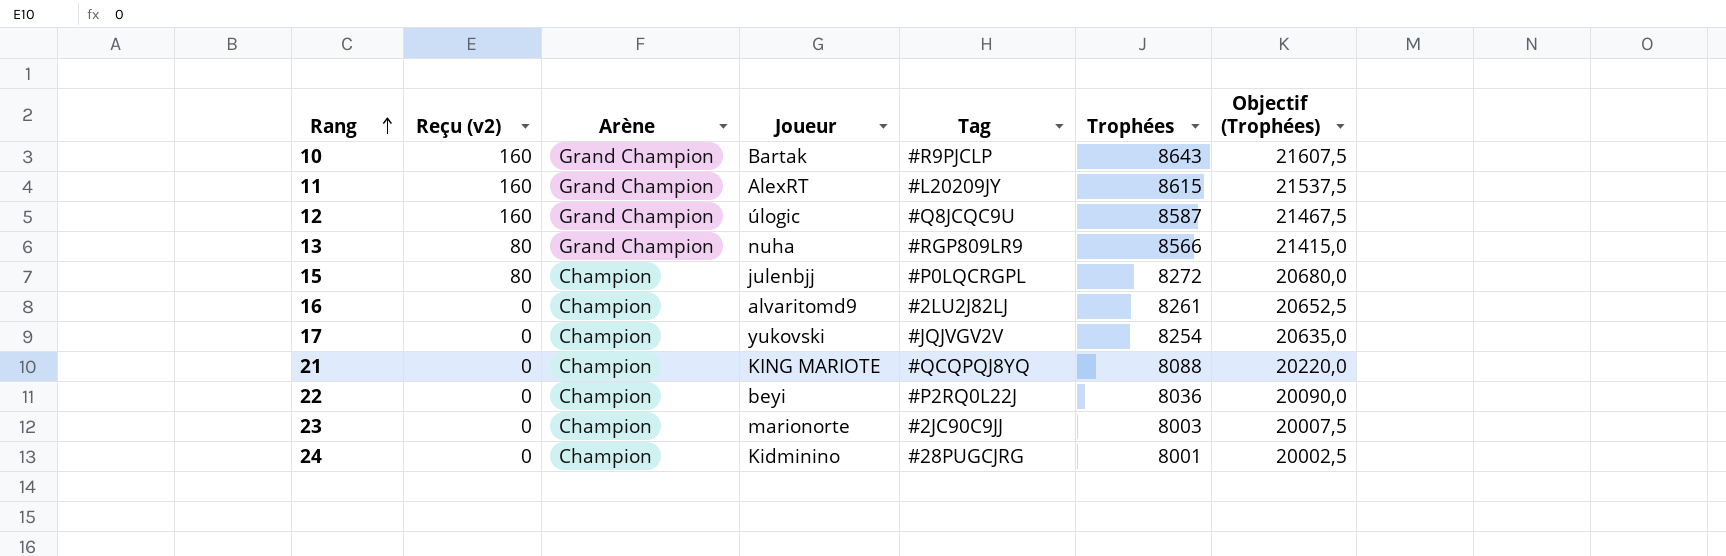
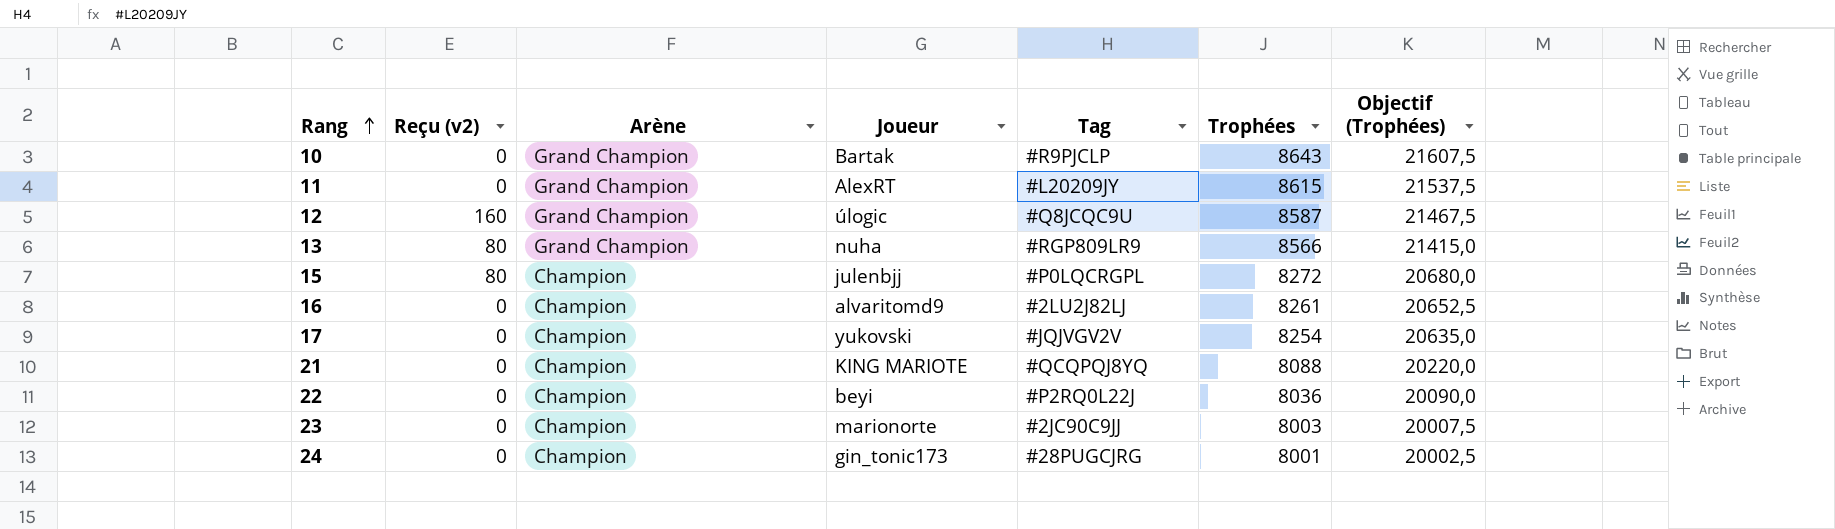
10 | Reçu (v2): 160 -> 0
11 | Reçu (v2): 160 -> 0
24 | Joueur: Kidminino -> gin_tonic173

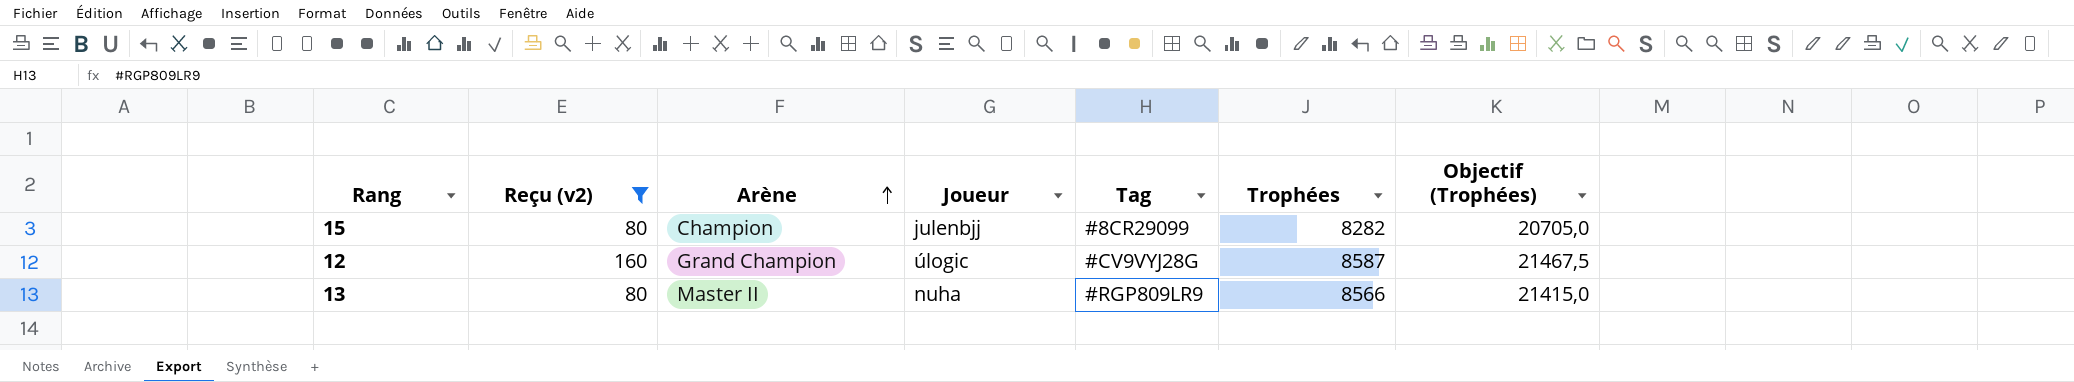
filter: none -> Reçu (v2) != 0
row order: Rang ascending -> Arène ascending
15 | Tag: #P0LQCRGPL -> #8CR29099
15 | Trophées: 8272 -> 8282
15 | Objectif (Trophées): 20680,0 -> 20705,0
12 | Tag: #Q8JCQC9U -> #CV9VYJ28G
13 | Arène: Grand Champion -> Master II

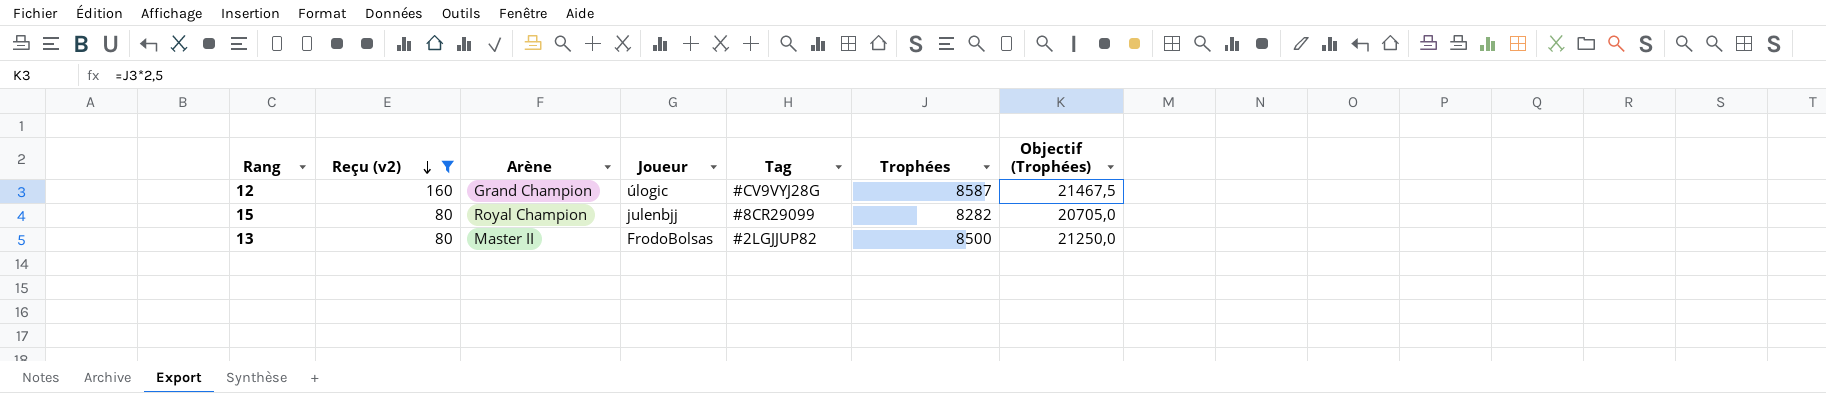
row order: Arène ascending -> Reçu (v2) descending
15 | Arène: Champion -> Royal Champion
13 | Joueur: nuha -> FrodoBolsas
13 | Tag: #RGP809LR9 -> #2LGJJUP82
13 | Trophées: 8566 -> 8500
13 | Objectif (Trophées): 21415,0 -> 21250,0

